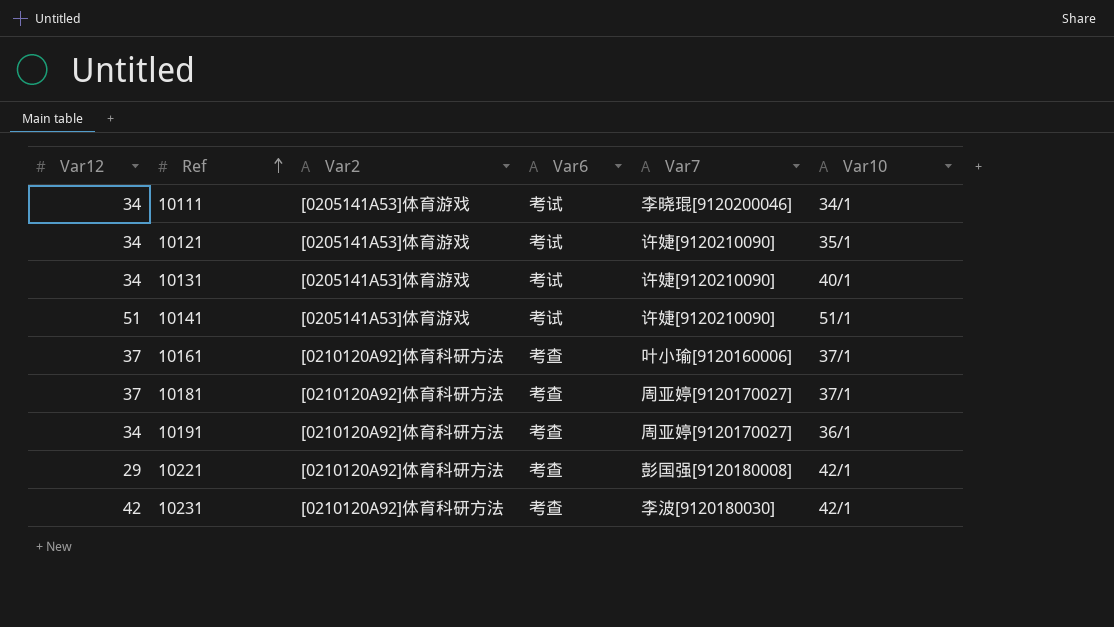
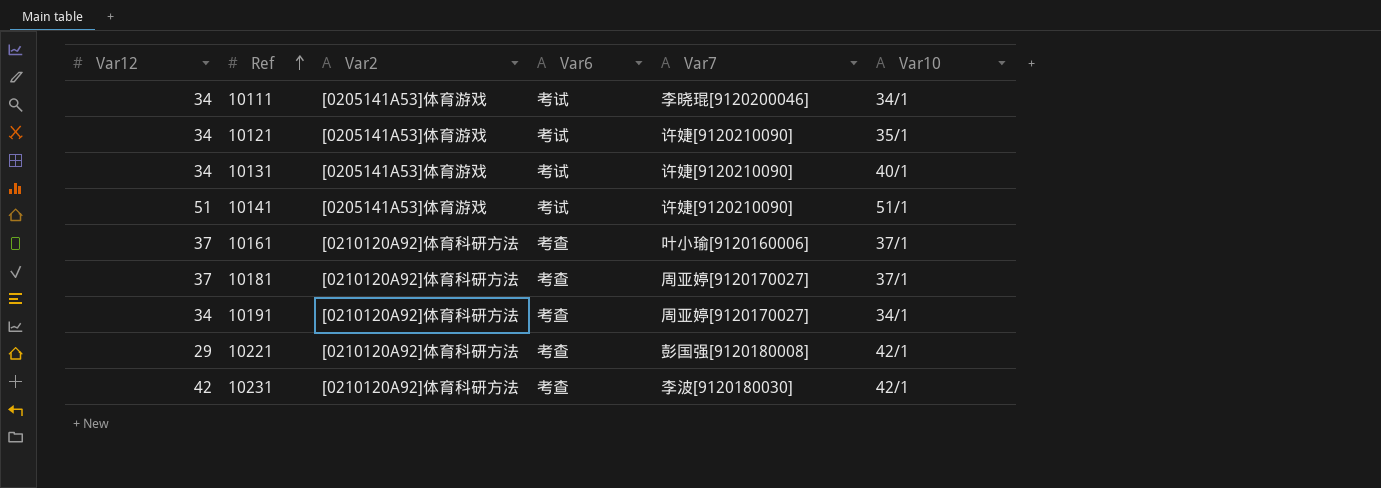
10191 | Var10: 36/1 -> 34/1

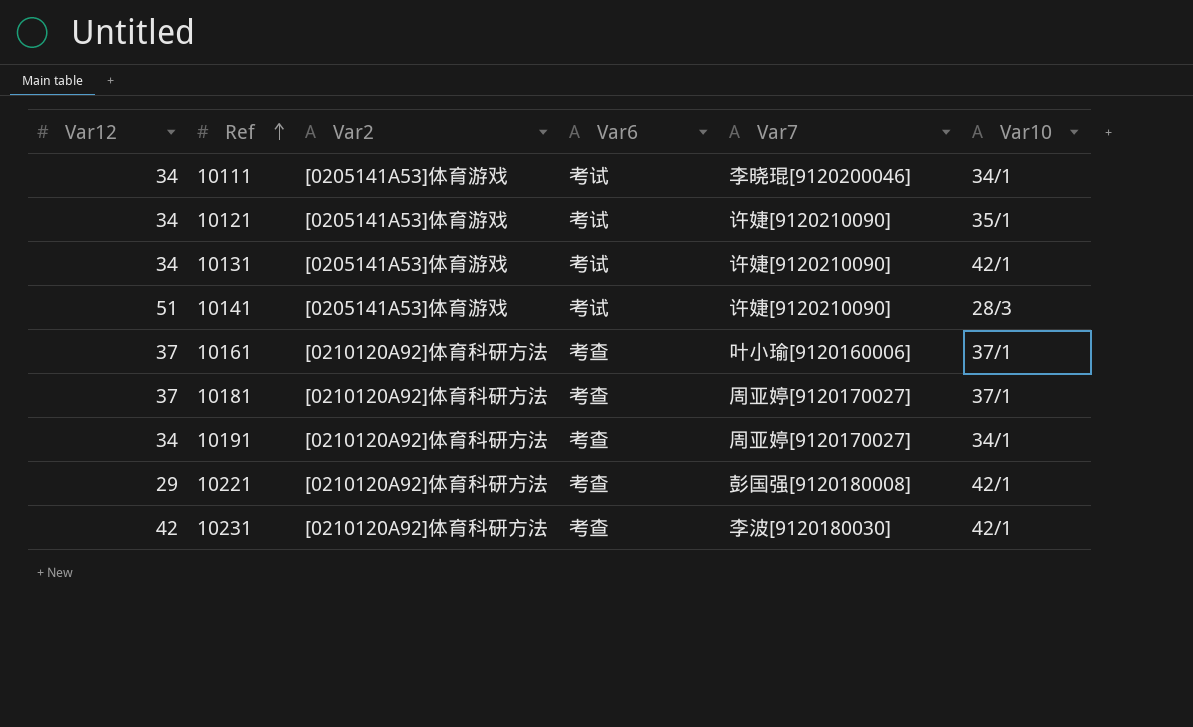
10131 | Var10: 40/1 -> 42/1
10141 | Var10: 51/1 -> 28/3

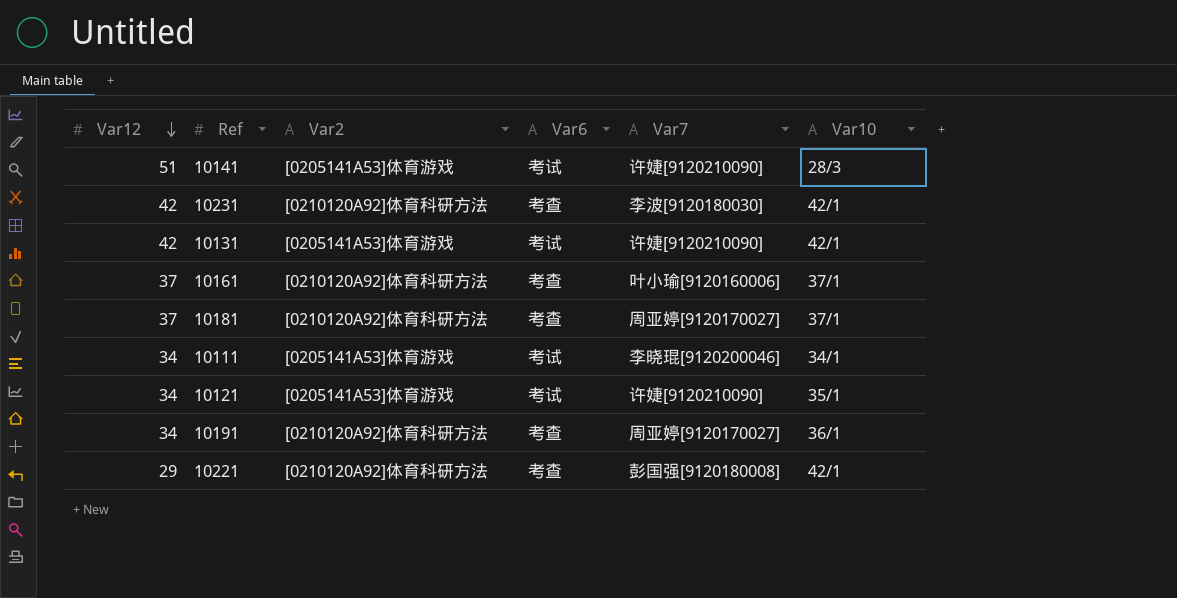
row order: Ref ascending -> Var12 descending
10131 | Var12: 34 -> 42
10191 | Var10: 34/1 -> 36/1

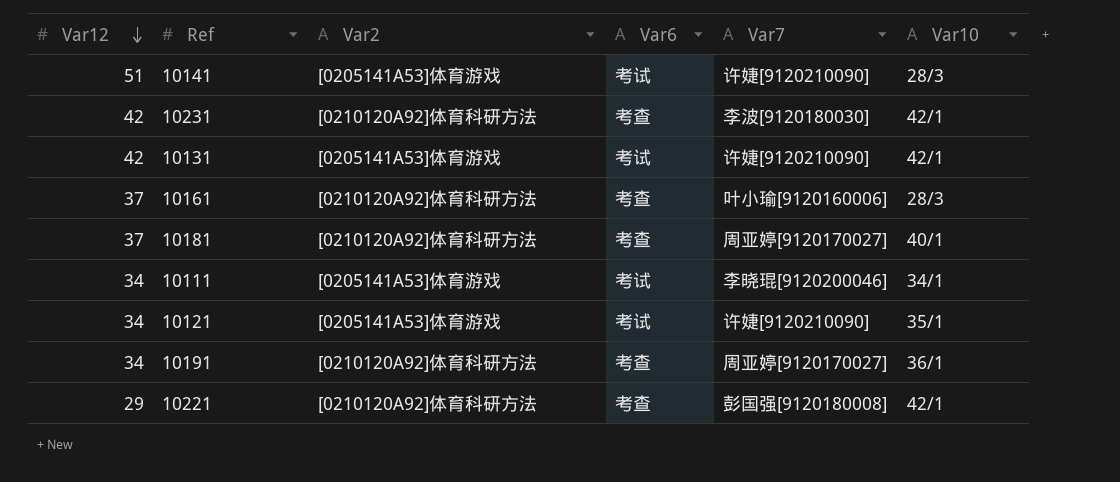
10161 | Var10: 37/1 -> 28/3
10181 | Var10: 37/1 -> 40/1

